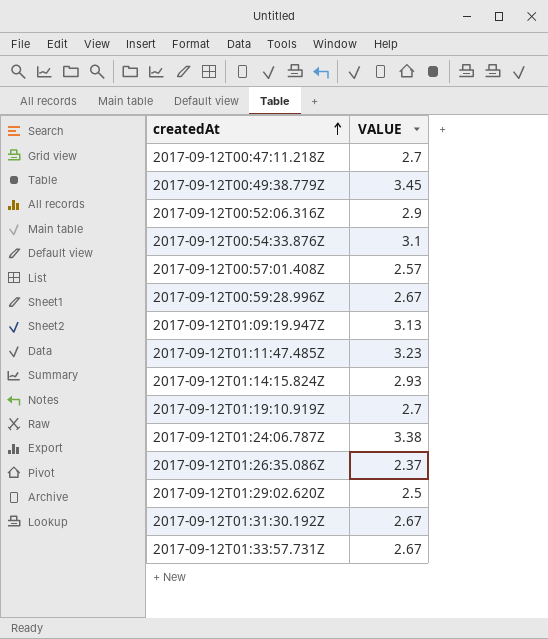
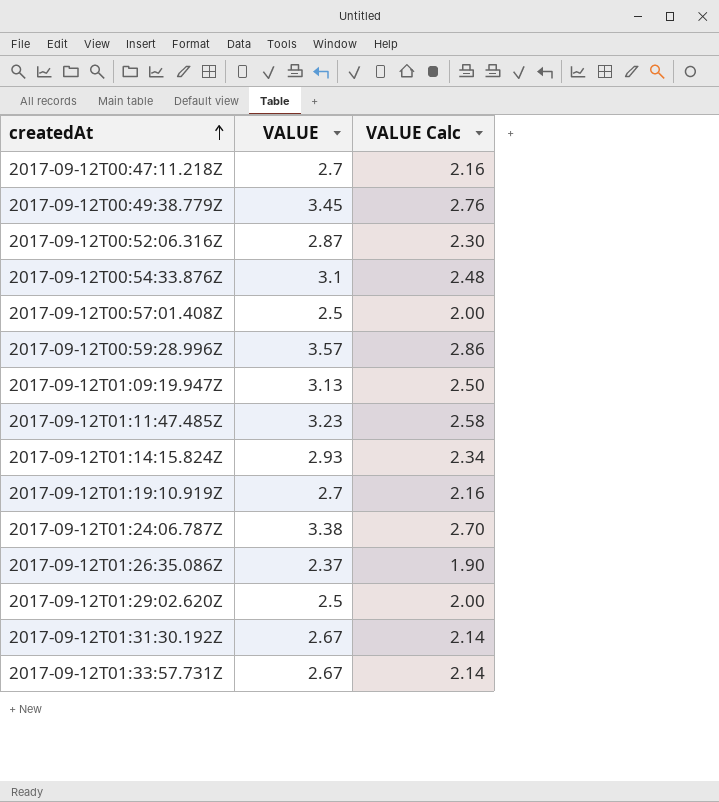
column VALUE Calc | formula: none -> [VALUE] * 0.8
2017-09-12T00:52:06.316Z | VALUE: 2.9 -> 2.87
2017-09-12T00:57:01.408Z | VALUE: 2.57 -> 2.5
2017-09-12T00:59:28.996Z | VALUE: 2.67 -> 3.57

